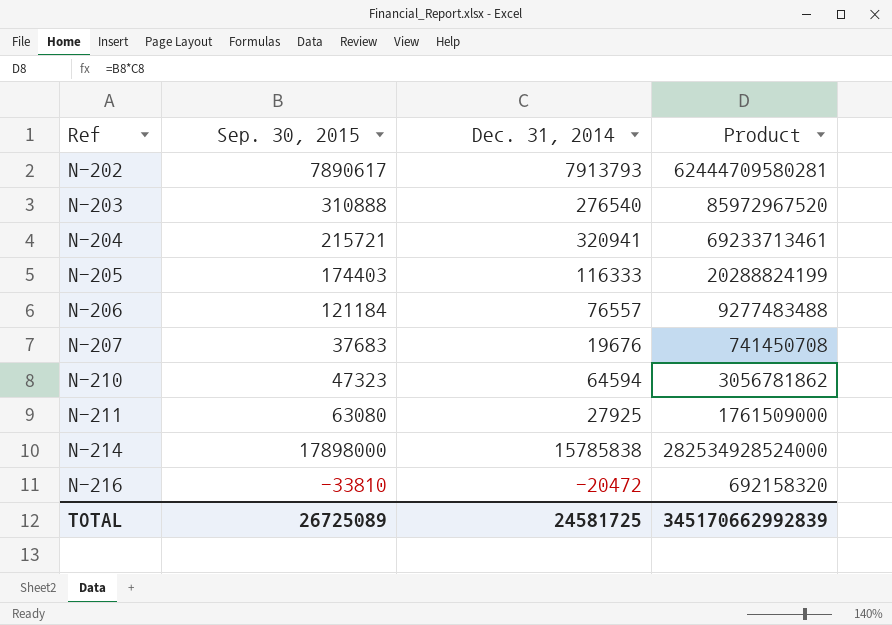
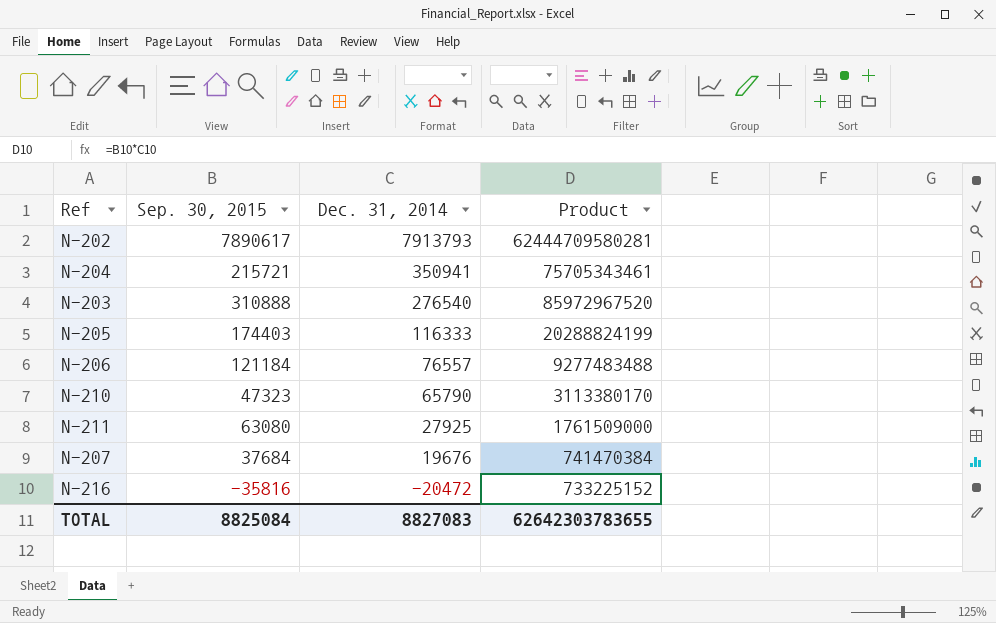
row order: Ref ascending -> Dec. 31, 2014 descending
row N-214: 17898000 | 15785838 | 282534928524000 -> none
N-204 | Dec. 31, 2014: 320941 -> 350941
N-204 | Product: 69233713461 -> 75705343461
N-210 | Dec. 31, 2014: 64594 -> 65790
N-210 | Product: 3056781862 -> 3113380170
N-207 | Sep. 30, 2015: 37683 -> 37684
N-207 | Product: 741450708 -> 741470384
N-216 | Sep. 30, 2015: -33810 -> -35816
N-216 | Product: 692158320 -> 733225152
TOTAL | Sep. 30, 2015: 26725089 -> 8825084
TOTAL | Dec. 31, 2014: 24581725 -> 8827083
TOTAL | Product: 345170662992839 -> 62642303783655

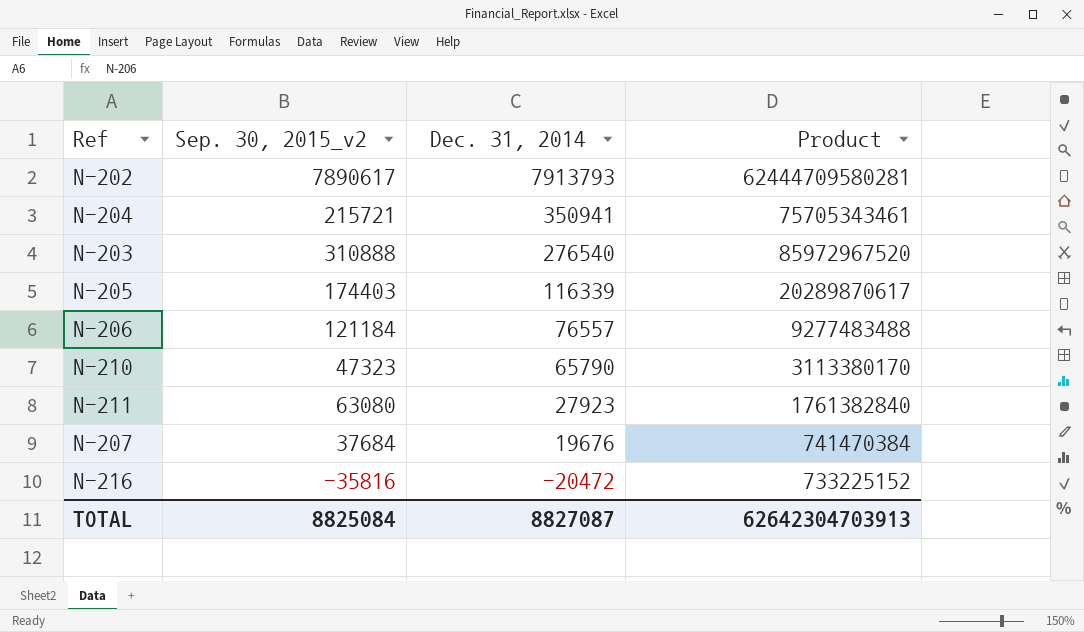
column name: Sep. 30, 2015 -> Sep. 30, 2015_v2
N-205 | Dec. 31, 2014: 116333 -> 116339
N-205 | Product: 20288824199 -> 20289870617
N-211 | Dec. 31, 2014: 27925 -> 27923
N-211 | Product: 1761509000 -> 1761382840
TOTAL | Dec. 31, 2014: 8827083 -> 8827087
TOTAL | Product: 62642303783655 -> 62642304703913

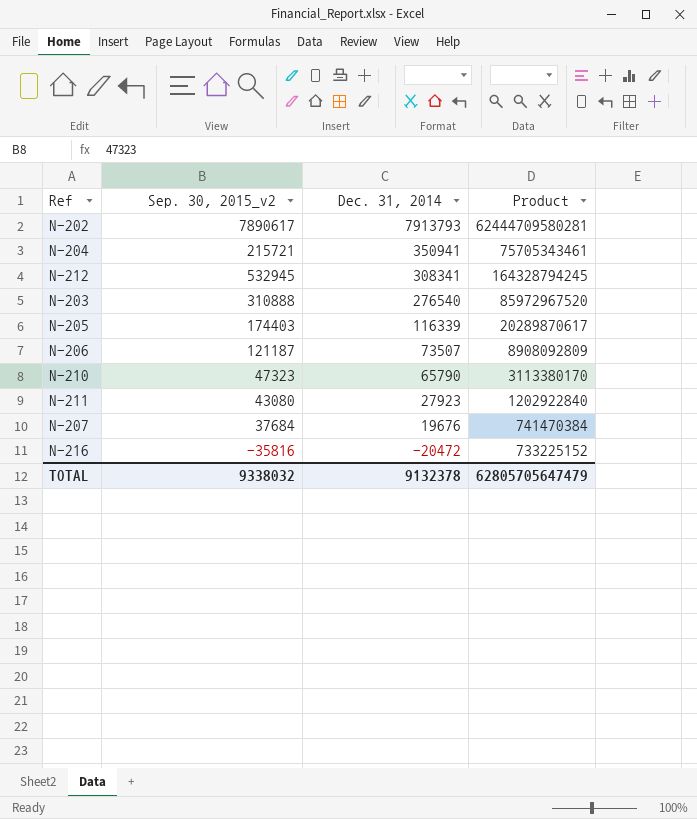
row N-212: none -> 532945 | 308341 | 164328794245
N-206 | Sep. 30, 2015_v2: 121184 -> 121187
N-206 | Dec. 31, 2014: 76557 -> 73507
N-206 | Product: 9277483488 -> 8908092809
N-211 | Sep. 30, 2015_v2: 63080 -> 43080
N-211 | Product: 1761382840 -> 1202922840
TOTAL | Sep. 30, 2015_v2: 8825084 -> 9338032
TOTAL | Dec. 31, 2014: 8827087 -> 9132378
TOTAL | Product: 62642304703913 -> 62805705647479

